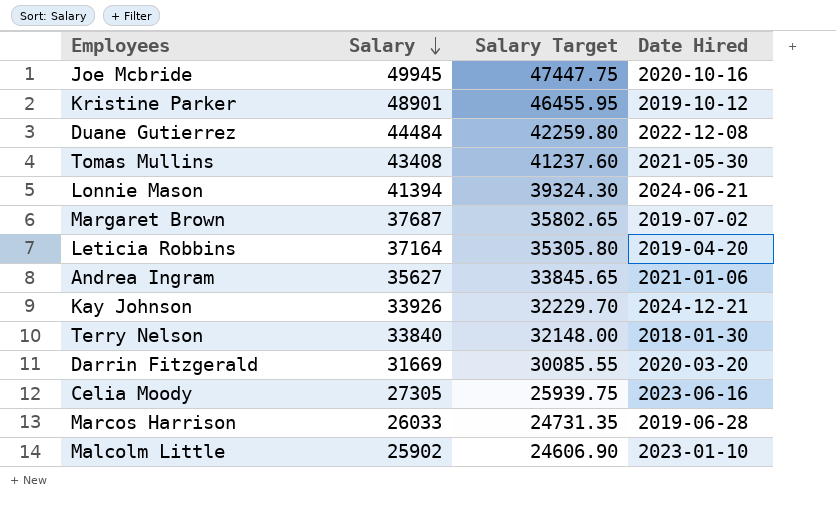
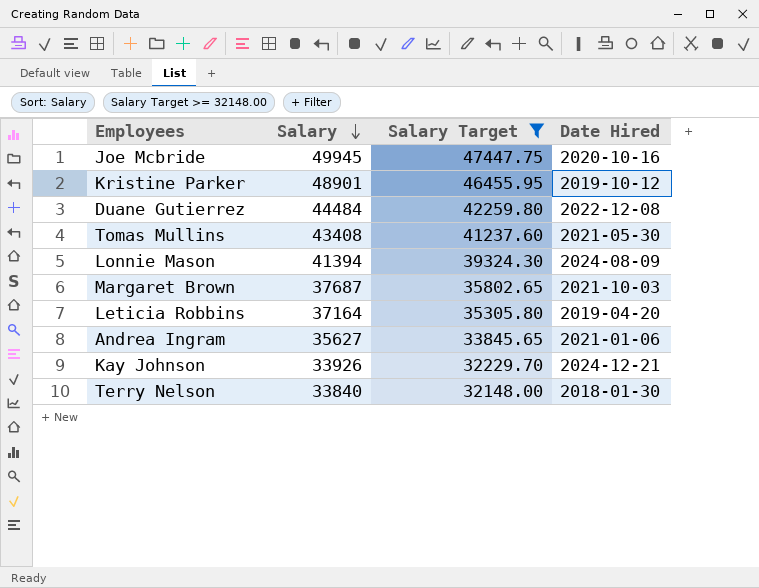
filter: none -> Salary Target >= 32148.00
Lonnie Mason | Date Hired: 2024-06-21 -> 2024-08-09
Margaret Brown | Date Hired: 2019-07-02 -> 2021-10-03

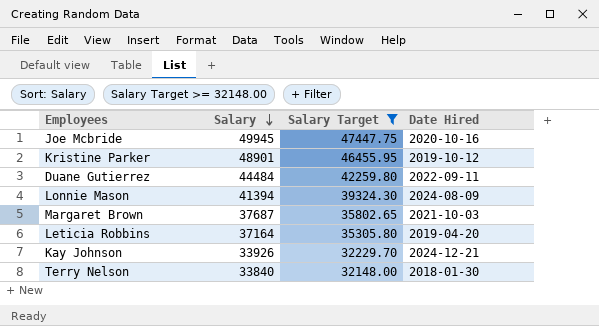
row Tomas Mullins: 43408 | 41237.60 | 2021-05-30 -> none
row Andrea Ingram: 35627 | 33845.65 | 2021-01-06 -> none
Duane Gutierrez | Date Hired: 2022-12-08 -> 2022-09-11

